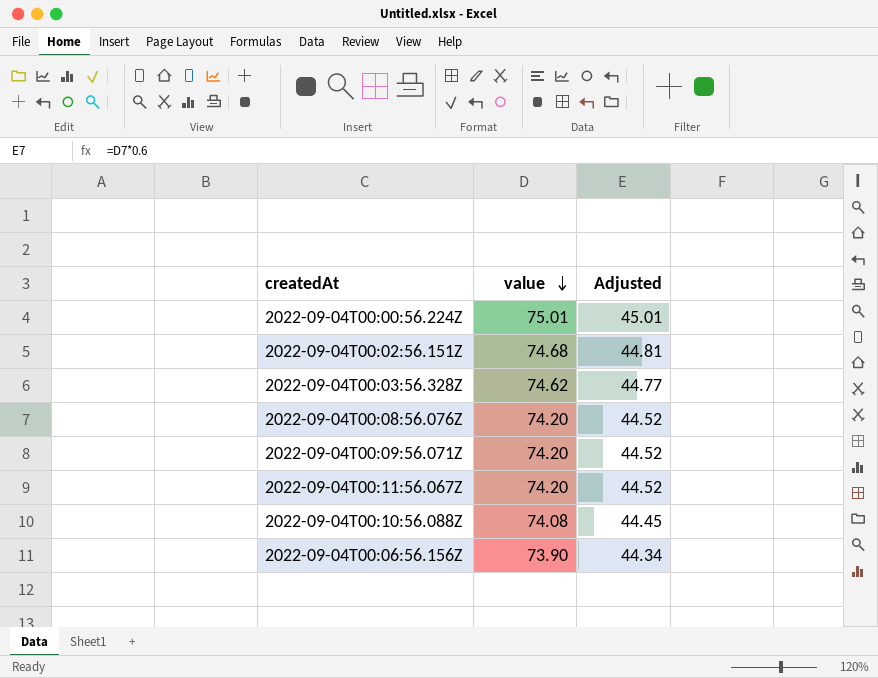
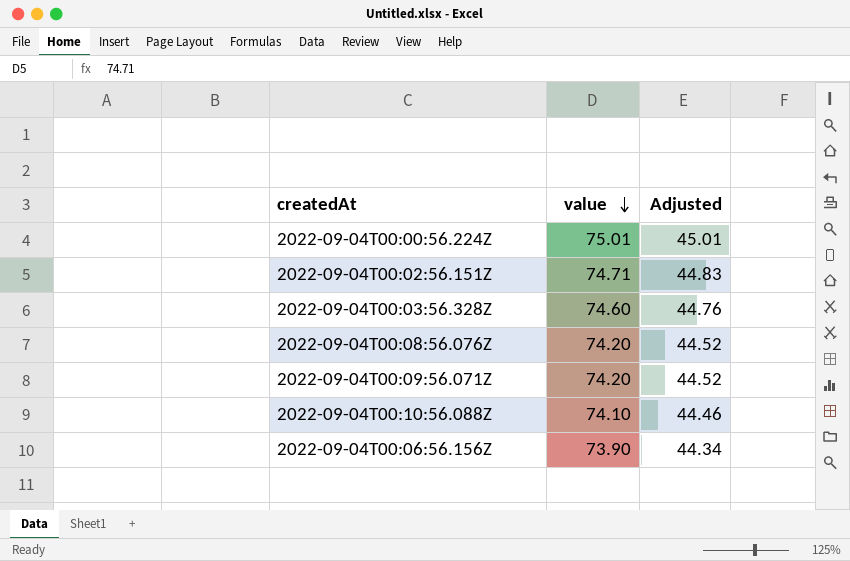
row 2022-09-04T00:11:56.067Z: 74.20 | 44.52 -> none
2022-09-04T00:02:56.151Z | value: 74.68 -> 74.71
2022-09-04T00:02:56.151Z | Adjusted: 44.81 -> 44.83
2022-09-04T00:03:56.328Z | value: 74.62 -> 74.60
2022-09-04T00:03:56.328Z | Adjusted: 44.77 -> 44.76
2022-09-04T00:10:56.088Z | value: 74.08 -> 74.10
2022-09-04T00:10:56.088Z | Adjusted: 44.45 -> 44.46

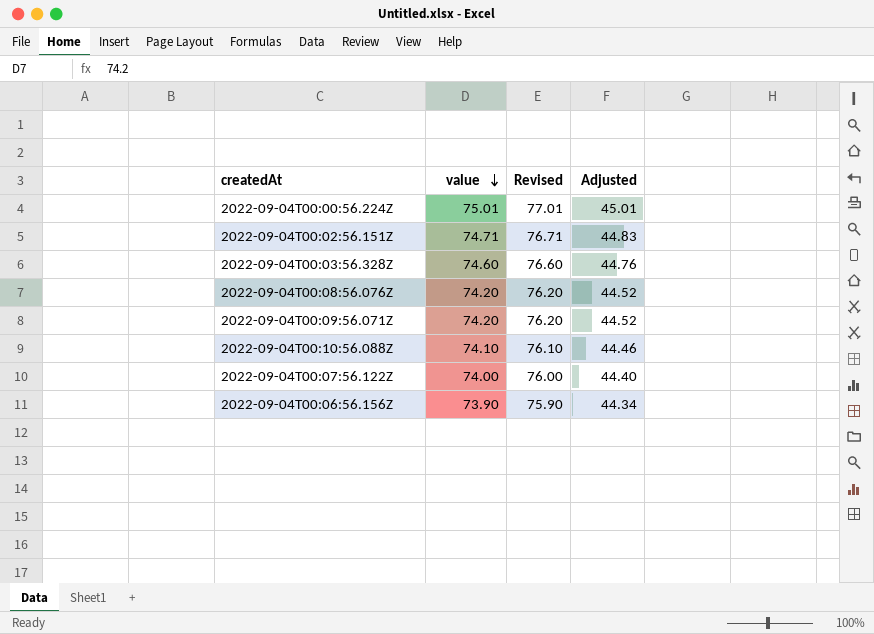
column Revised | formula: none -> [value] + 2
row 2022-09-04T00:07:56.122Z: none -> 74.00 | 76.00 | 44.40

